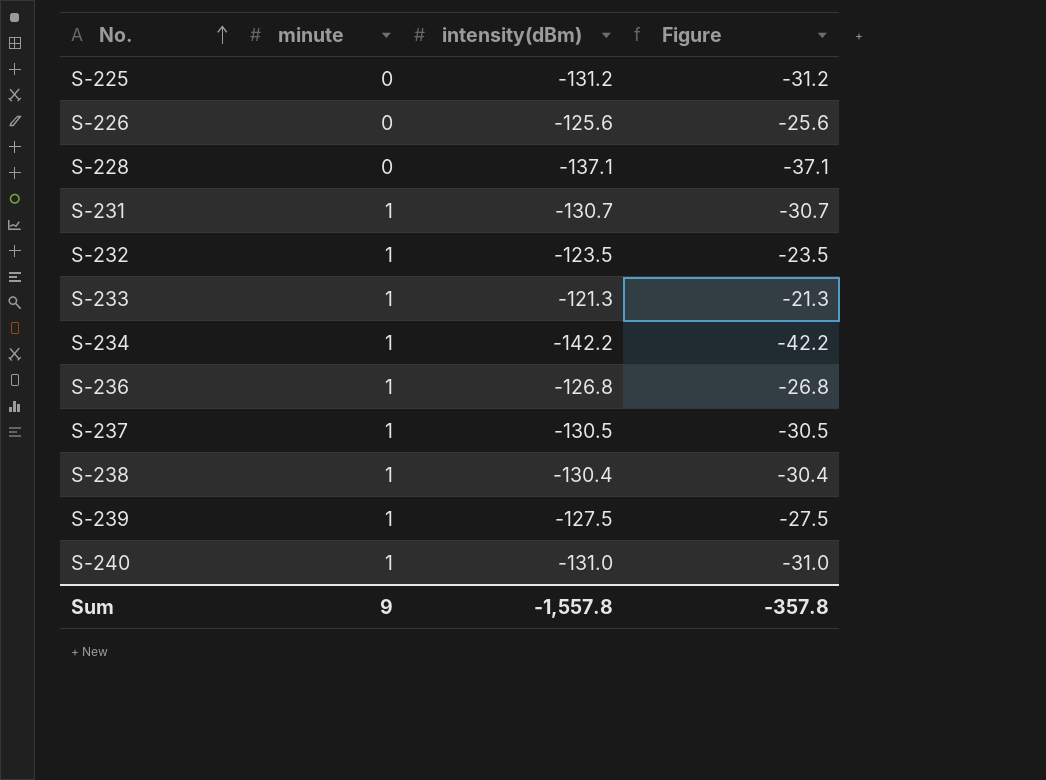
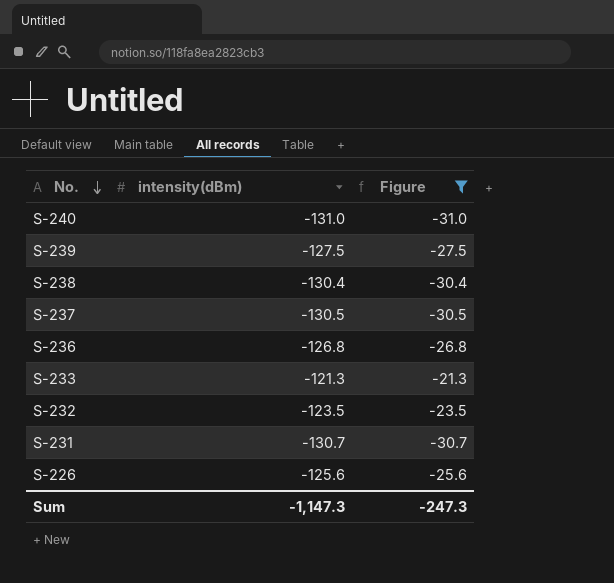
filter: none -> Figure >= -31.0
row order: No. ascending -> No. descending
column minute | position: 2 -> none
Sum | intensity(dBm): -1,557.8 -> -1,147.3
Sum | Figure: -357.8 -> -247.3

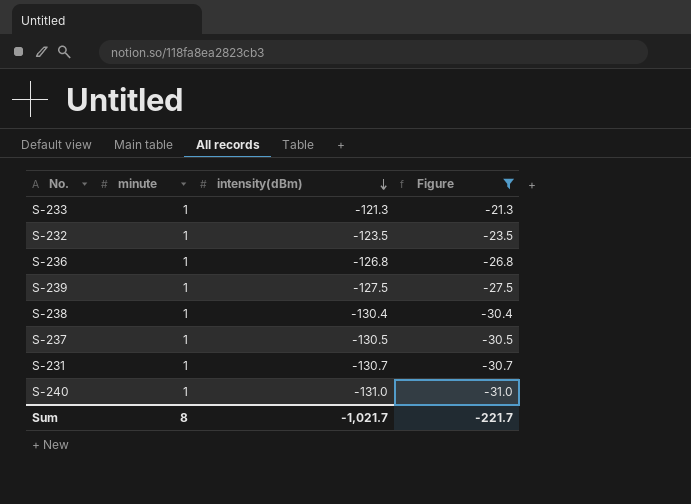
row order: No. descending -> intensity(dBm) descending
column minute | position: none -> 2
row S-226: -125.6 | -25.6 -> none
Sum | intensity(dBm): -1,147.3 -> -1,021.7
Sum | Figure: -247.3 -> -221.7

